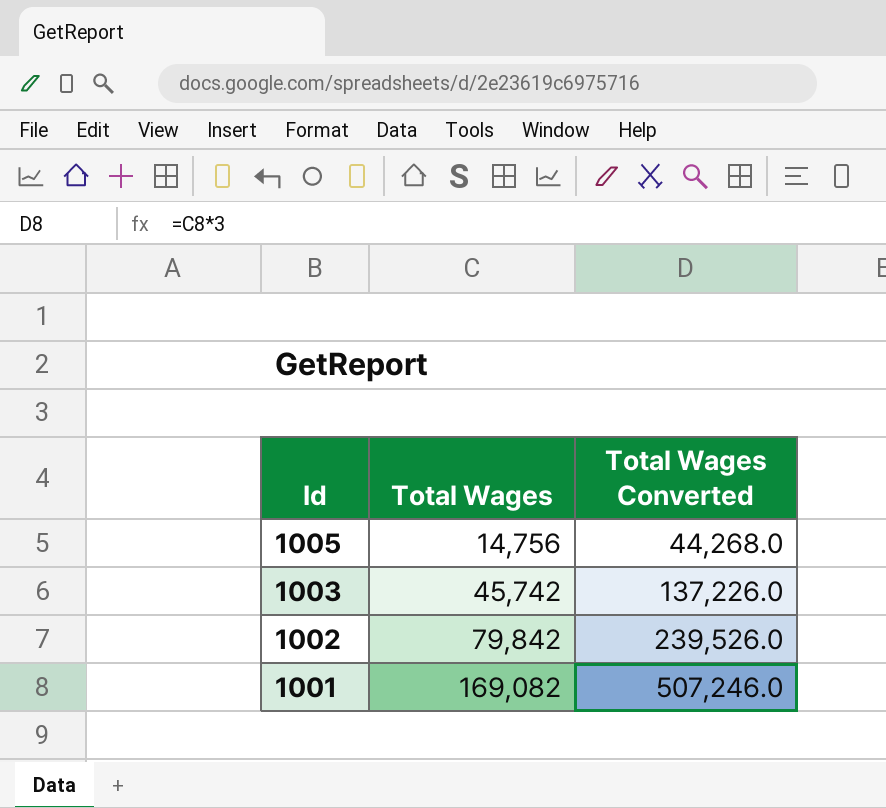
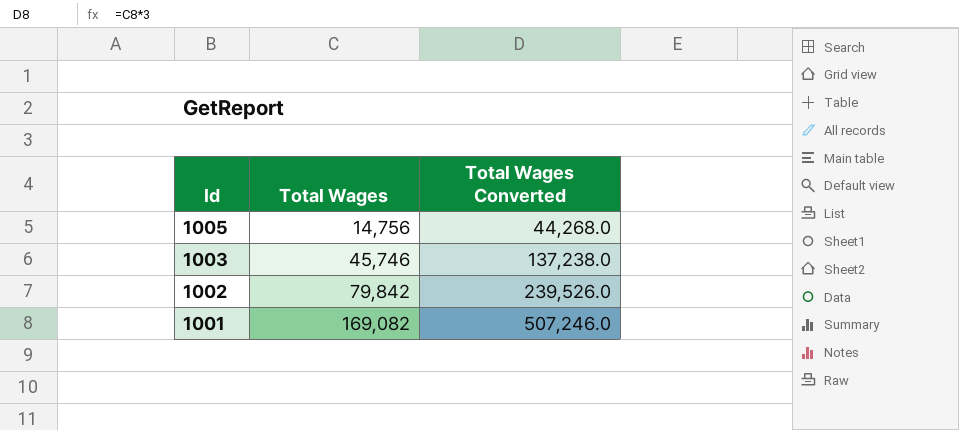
1003 | Total Wages: 45,742 -> 45,746
1003 | Total Wages Converted: 137,226.0 -> 137,238.0

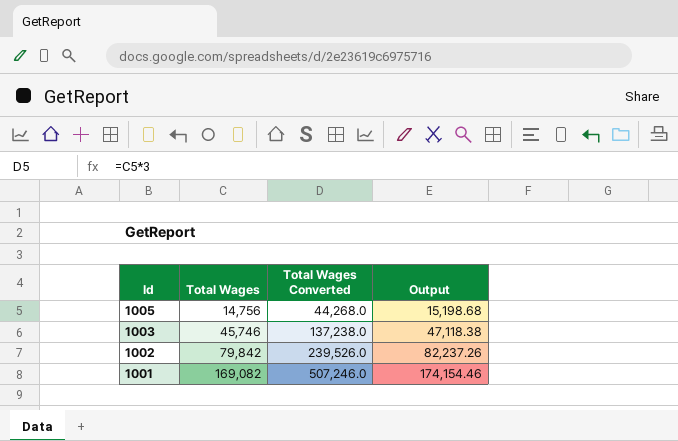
column Output | formula: none -> [Total Wages] * 1.03

